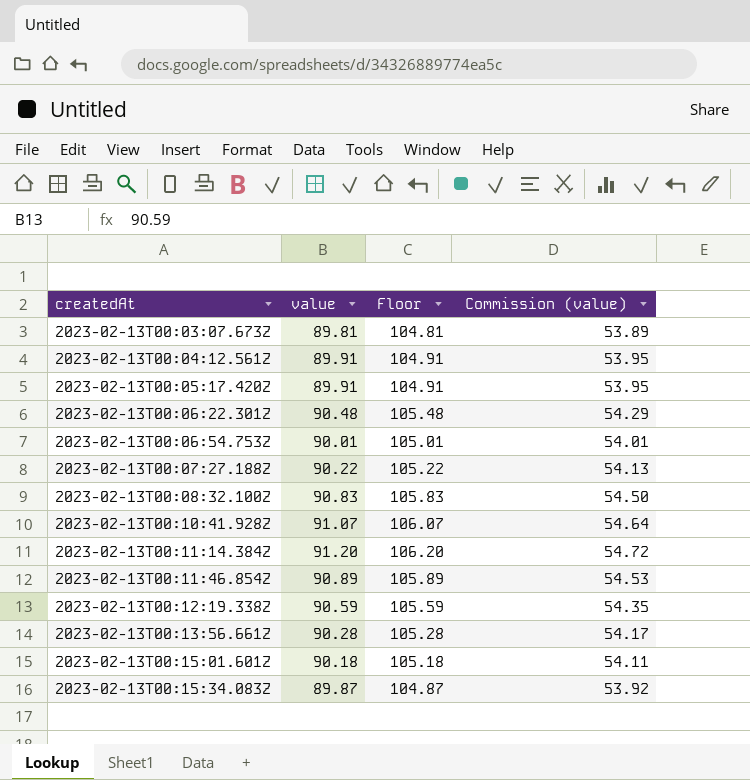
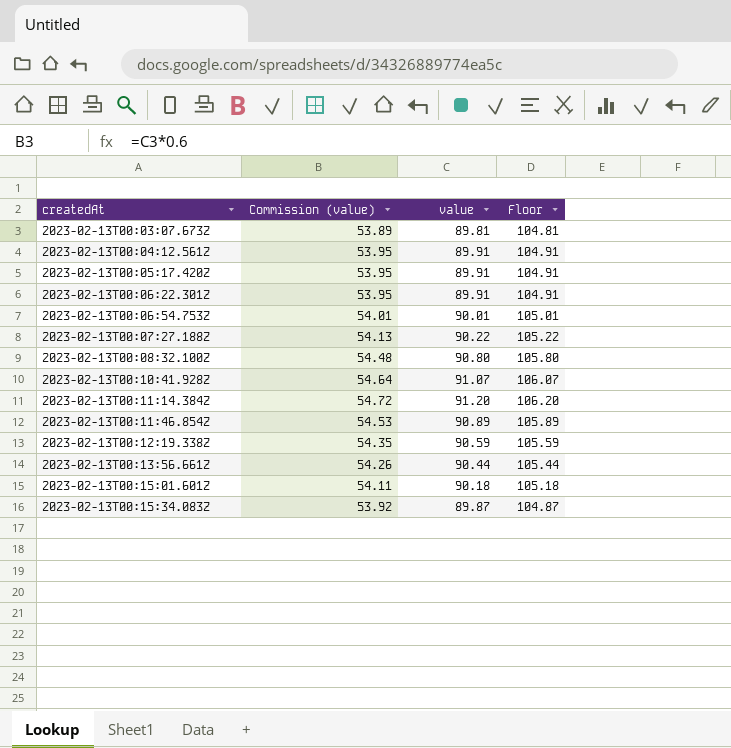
column Commission (value) | position: 4 -> 2
2023-02-13T00:06:22.301Z | Commission (value): 54.29 -> 53.95
2023-02-13T00:06:22.301Z | value: 90.48 -> 89.91
2023-02-13T00:06:22.301Z | Floor: 105.48 -> 104.91
2023-02-13T00:08:32.100Z | Commission (value): 54.50 -> 54.48
2023-02-13T00:08:32.100Z | value: 90.83 -> 90.80
2023-02-13T00:08:32.100Z | Floor: 105.83 -> 105.80
2023-02-13T00:13:56.661Z | Commission (value): 54.17 -> 54.26
2023-02-13T00:13:56.661Z | value: 90.28 -> 90.44
2023-02-13T00:13:56.661Z | Floor: 105.28 -> 105.44

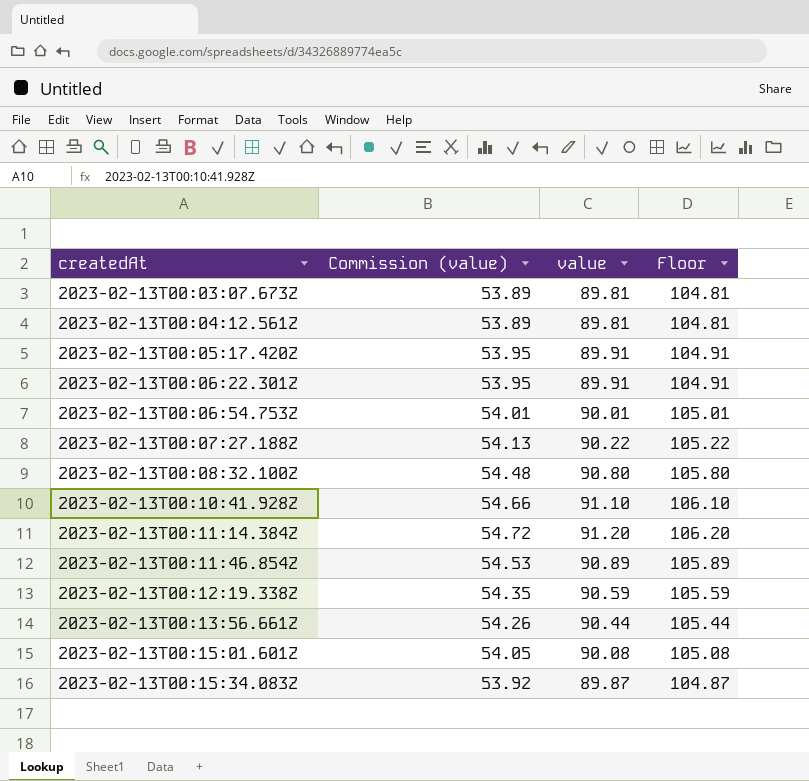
2023-02-13T00:04:12.561Z | Commission (value): 53.95 -> 53.89
2023-02-13T00:04:12.561Z | value: 89.91 -> 89.81
2023-02-13T00:04:12.561Z | Floor: 104.91 -> 104.81
2023-02-13T00:10:41.928Z | Commission (value): 54.64 -> 54.66
2023-02-13T00:10:41.928Z | value: 91.07 -> 91.10
2023-02-13T00:10:41.928Z | Floor: 106.07 -> 106.10
2023-02-13T00:15:01.601Z | Commission (value): 54.11 -> 54.05
2023-02-13T00:15:01.601Z | value: 90.18 -> 90.08
2023-02-13T00:15:01.601Z | Floor: 105.18 -> 105.08

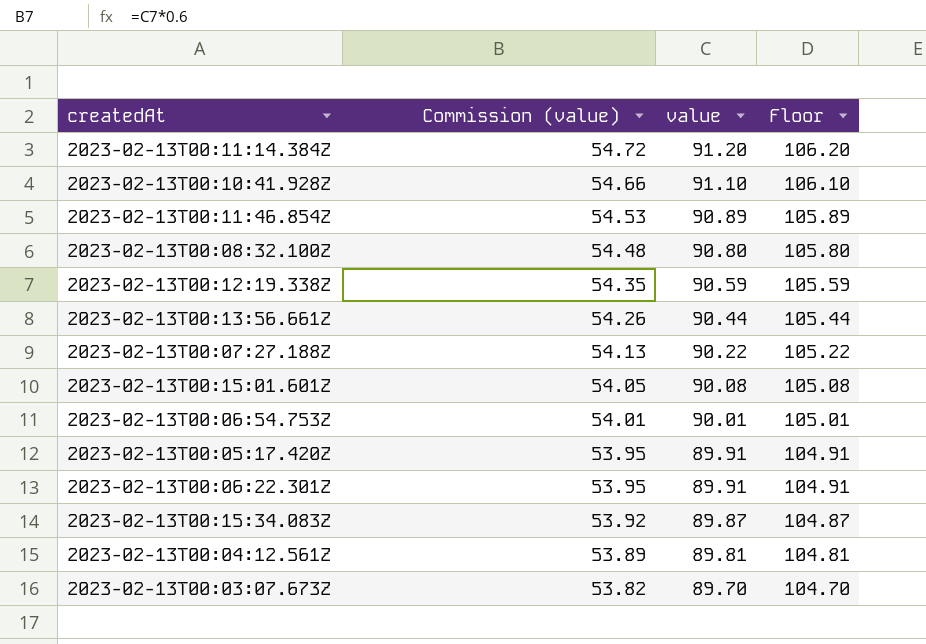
row order: createdAt ascending -> Commission (value) descending
2023-02-13T00:03:07.673Z | Commission (value): 53.89 -> 53.82
2023-02-13T00:03:07.673Z | value: 89.81 -> 89.70
2023-02-13T00:03:07.673Z | Floor: 104.81 -> 104.70

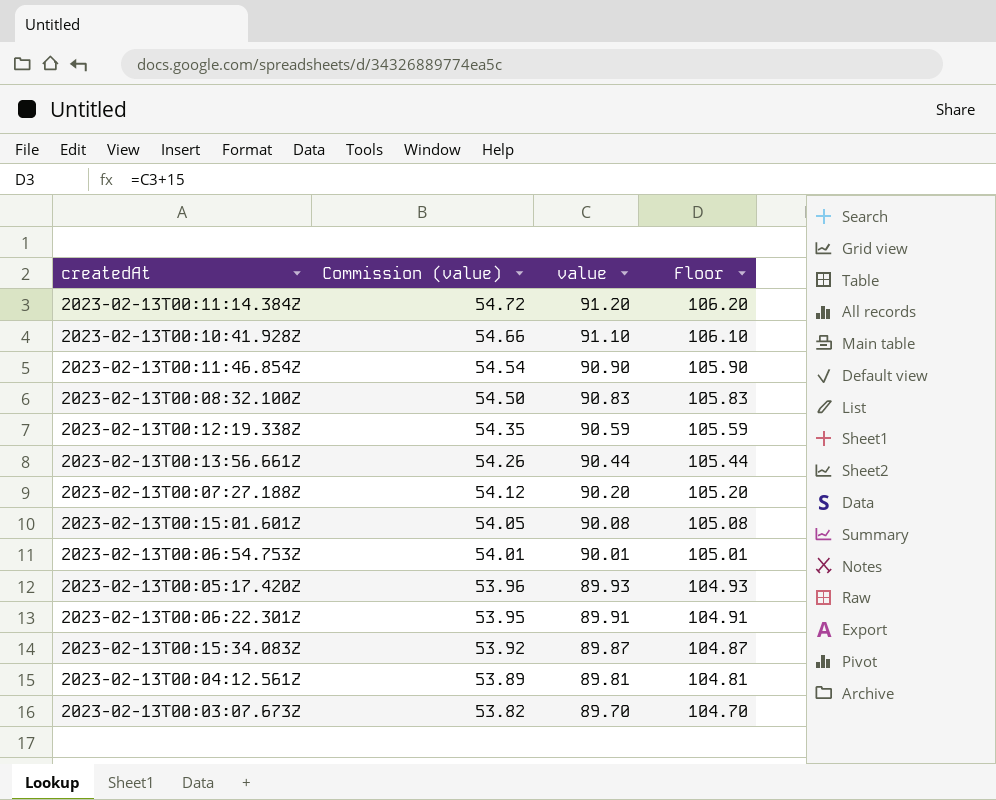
2023-02-13T00:11:46.854Z | Commission (value): 54.53 -> 54.54
2023-02-13T00:11:46.854Z | value: 90.89 -> 90.90
2023-02-13T00:11:46.854Z | Floor: 105.89 -> 105.90
2023-02-13T00:08:32.100Z | Commission (value): 54.48 -> 54.50
2023-02-13T00:08:32.100Z | value: 90.80 -> 90.83
2023-02-13T00:08:32.100Z | Floor: 105.80 -> 105.83
2023-02-13T00:07:27.188Z | Commission (value): 54.13 -> 54.12
2023-02-13T00:07:27.188Z | value: 90.22 -> 90.20
2023-02-13T00:07:27.188Z | Floor: 105.22 -> 105.20
2023-02-13T00:05:17.420Z | Commission (value): 53.95 -> 53.96
2023-02-13T00:05:17.420Z | value: 89.91 -> 89.93
2023-02-13T00:05:17.420Z | Floor: 104.91 -> 104.93

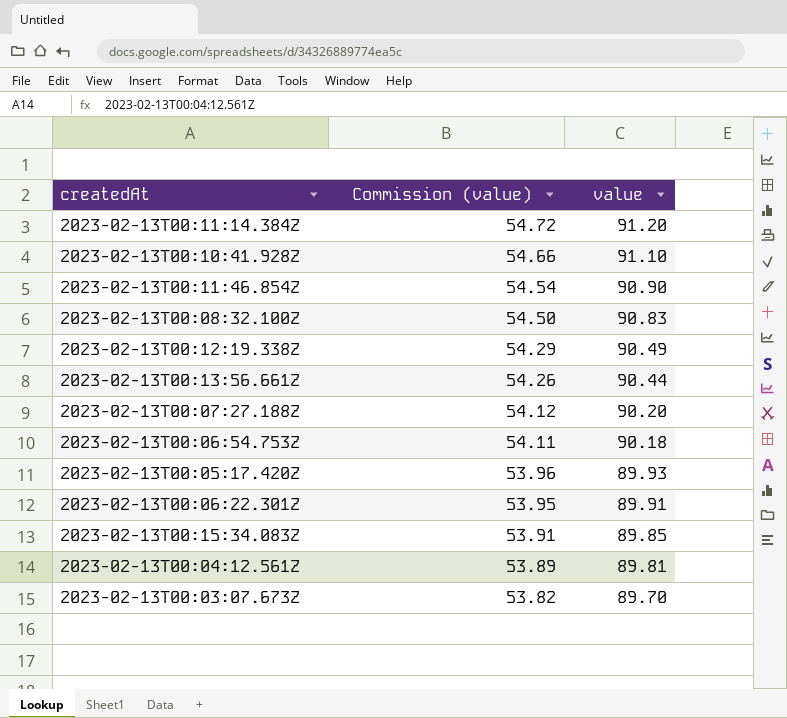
column Floor | formula: [value] + 15 -> none
row 2023-02-13T00:15:01.601Z: 54.05 | 90.08 | 105.08 -> none
2023-02-13T00:12:19.338Z | Commission (value): 54.35 -> 54.29
2023-02-13T00:12:19.338Z | value: 90.59 -> 90.49
2023-02-13T00:06:54.753Z | Commission (value): 54.01 -> 54.11
2023-02-13T00:06:54.753Z | value: 90.01 -> 90.18
2023-02-13T00:15:34.083Z | Commission (value): 53.92 -> 53.91
2023-02-13T00:15:34.083Z | value: 89.87 -> 89.85

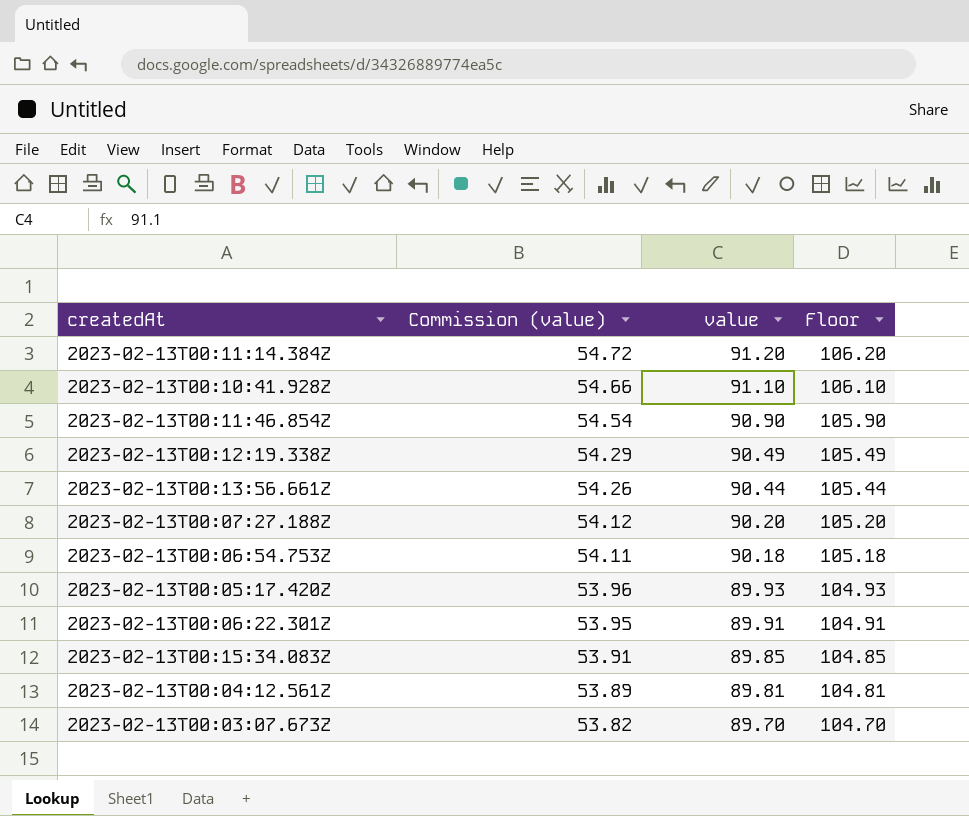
column Floor | formula: none -> [value] + 15
row 2023-02-13T00:08:32.100Z: 54.50 | 90.83 -> none

